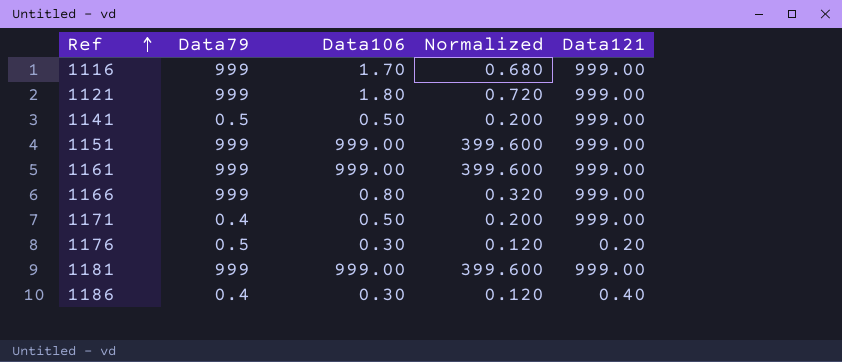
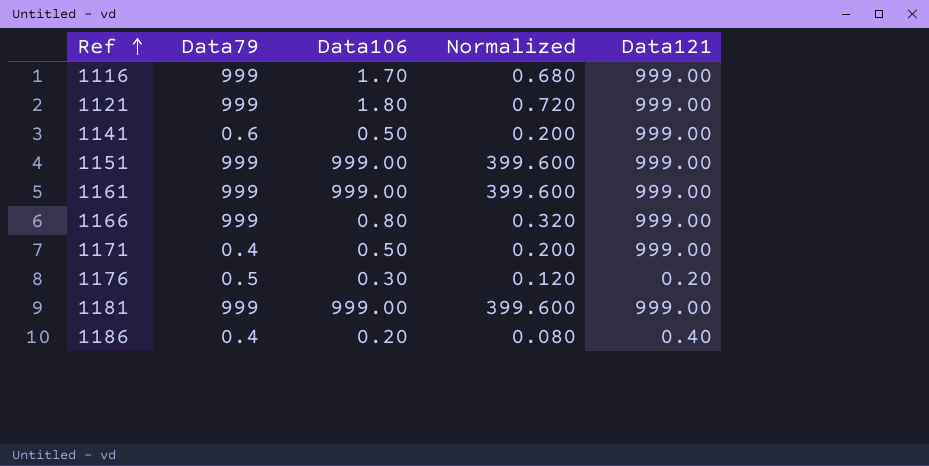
1141 | Data79: 0.5 -> 0.6
1186 | Data106: 0.30 -> 0.20
1186 | Normalized: 0.120 -> 0.080

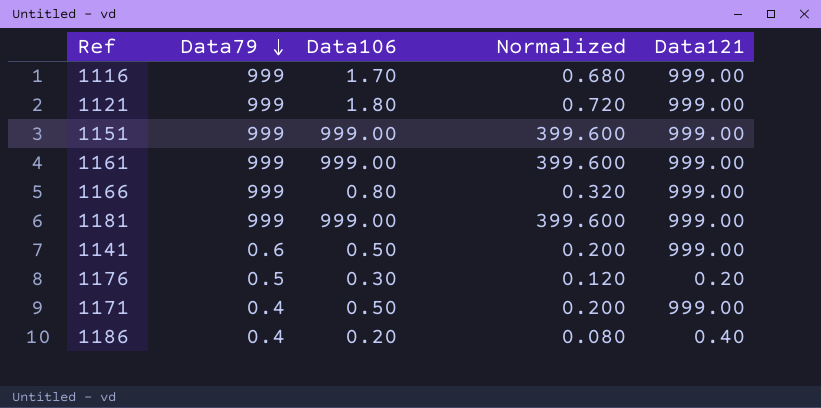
row order: Ref ascending -> Data79 descending

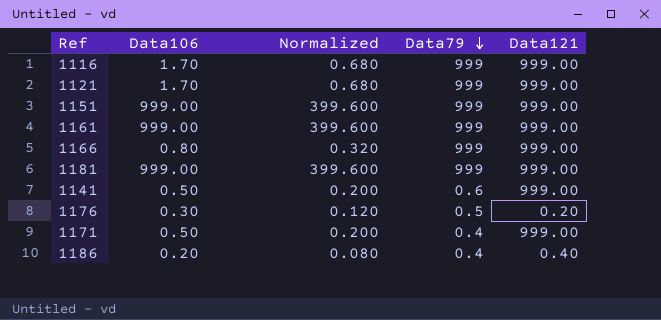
column Data79 | position: 2 -> 4
1121 | Data106: 1.80 -> 1.70
1121 | Normalized: 0.720 -> 0.680

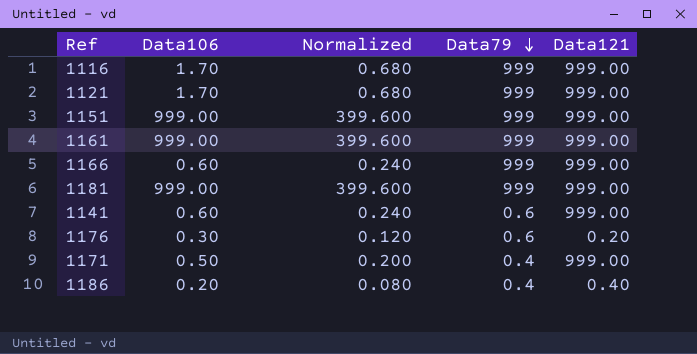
1166 | Data106: 0.80 -> 0.60
1166 | Normalized: 0.320 -> 0.240
1141 | Data106: 0.50 -> 0.60
1141 | Normalized: 0.200 -> 0.240
1176 | Data79: 0.5 -> 0.6

